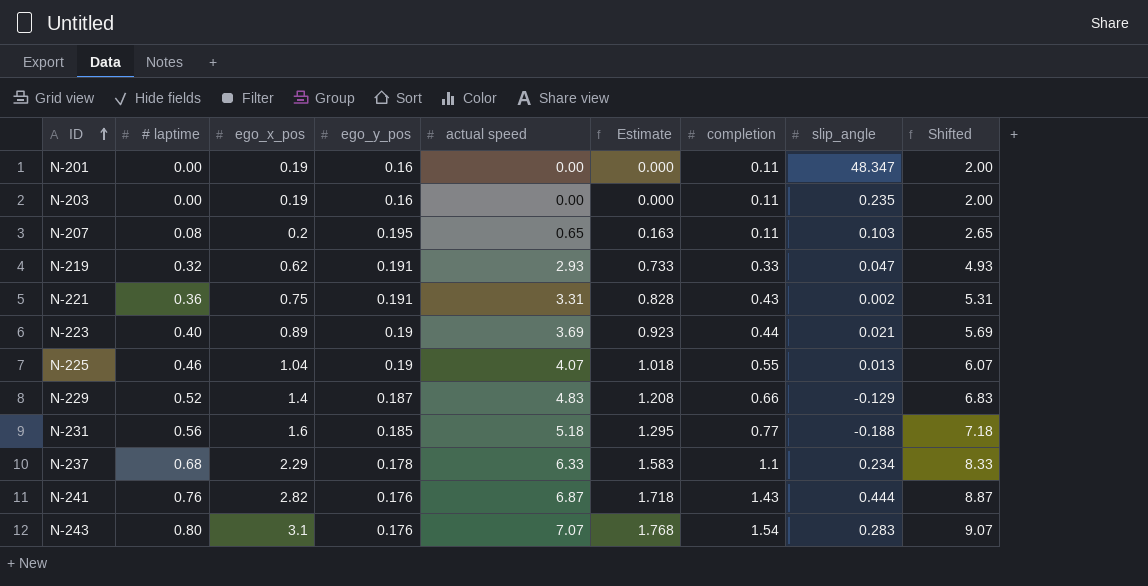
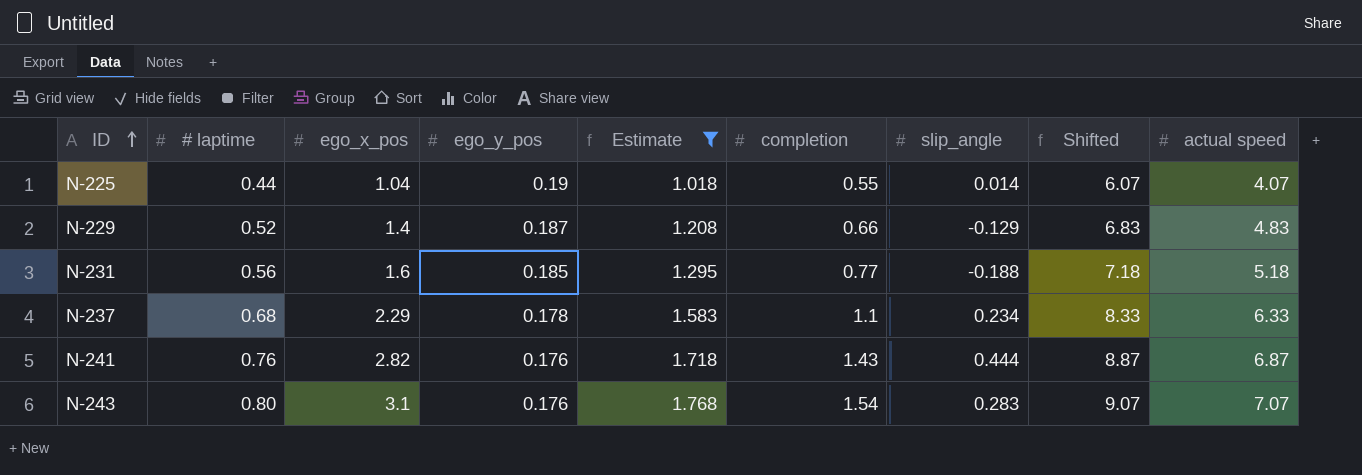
filter: none -> Estimate >= 1.018
column actual speed | position: 5 -> 9
N-225 | # laptime: 0.46 -> 0.44
N-225 | slip_angle: 0.013 -> 0.014

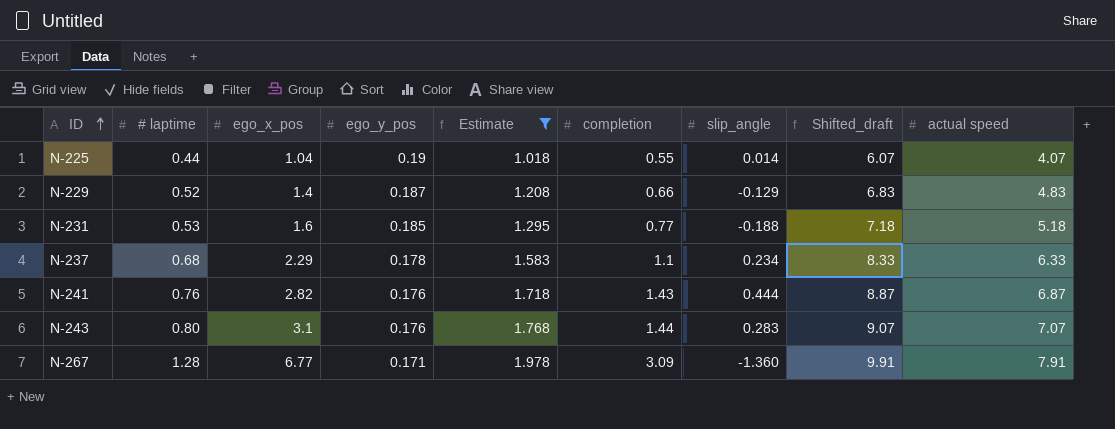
column name: Shifted -> Shifted_draft
N-231 | # laptime: 0.56 -> 0.53
N-243 | completion: 1.54 -> 1.44
row N-267: none -> 1.28 | 6.77 | 0.171 | 1.978 | 3.09 | -1.360 | 9.91 | 7.91

